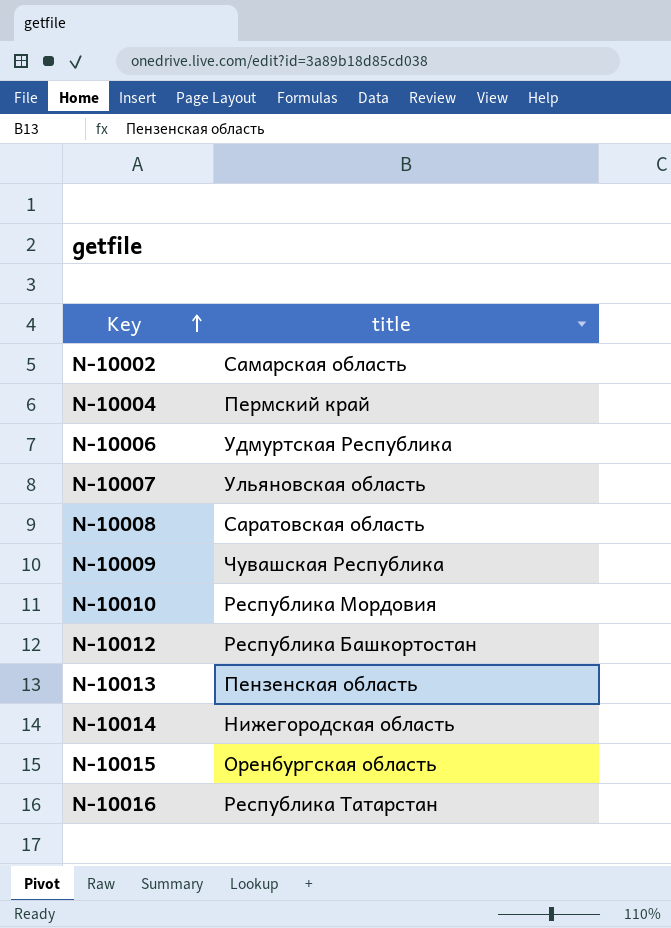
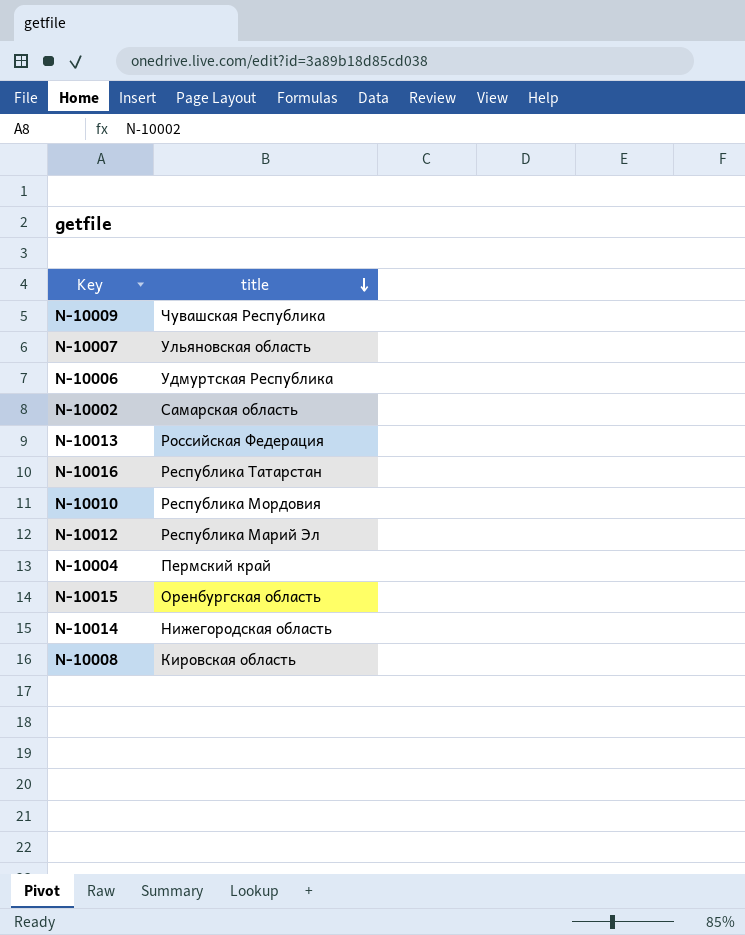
row order: Key ascending -> title descending
N-10013 | title: Пензенская область -> Российская Федерация
N-10012 | title: Республика Башкортостан -> Республика Марий Эл
N-10008 | title: Саратовская область -> Кировская область

